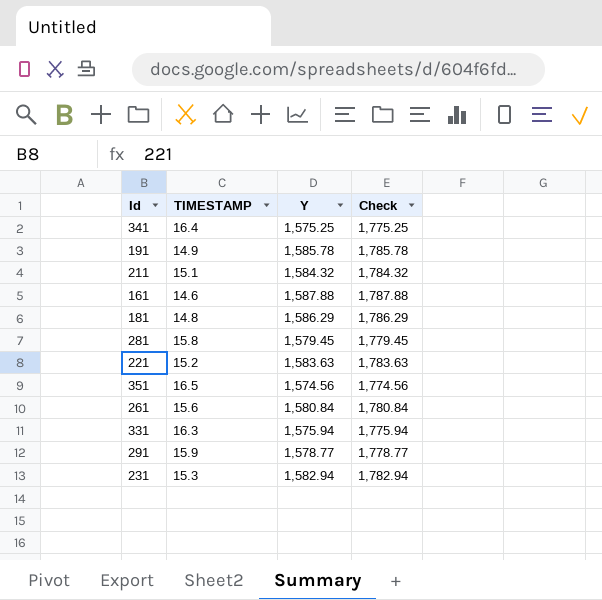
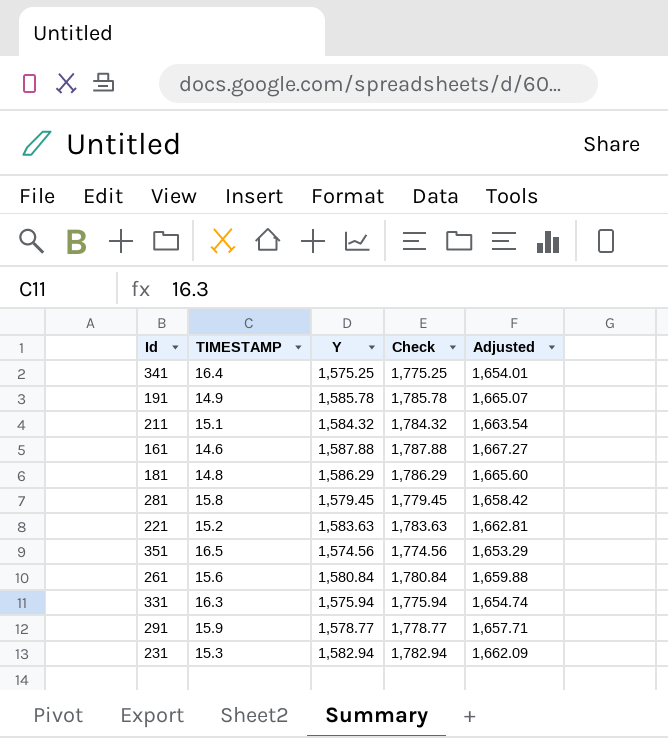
column Adjusted | formula: none -> [Y] * 1.05

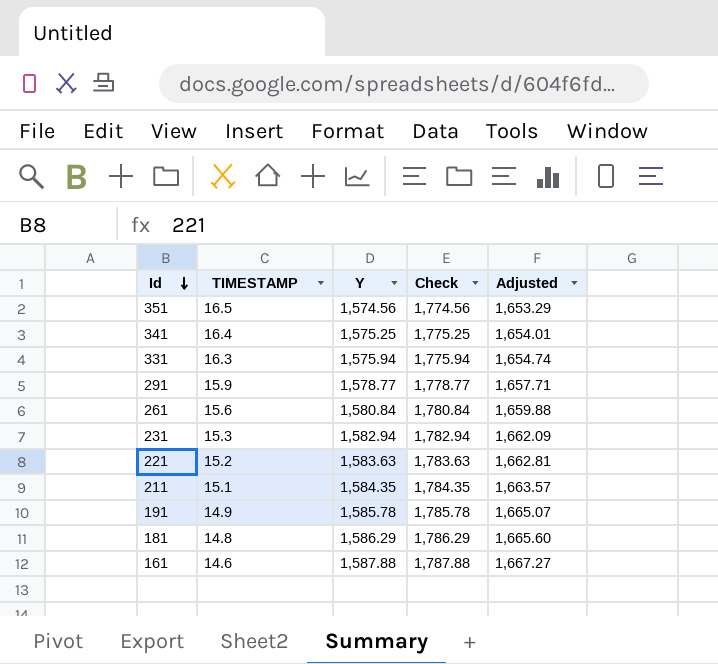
row order: none -> Id descending
row 281: 15.8 | 1,579.45 | 1,779.45 | 1,658.42 -> none
211 | Y: 1,584.32 -> 1,584.35
211 | Check: 1,784.32 -> 1,784.35
211 | Adjusted: 1,663.54 -> 1,663.57

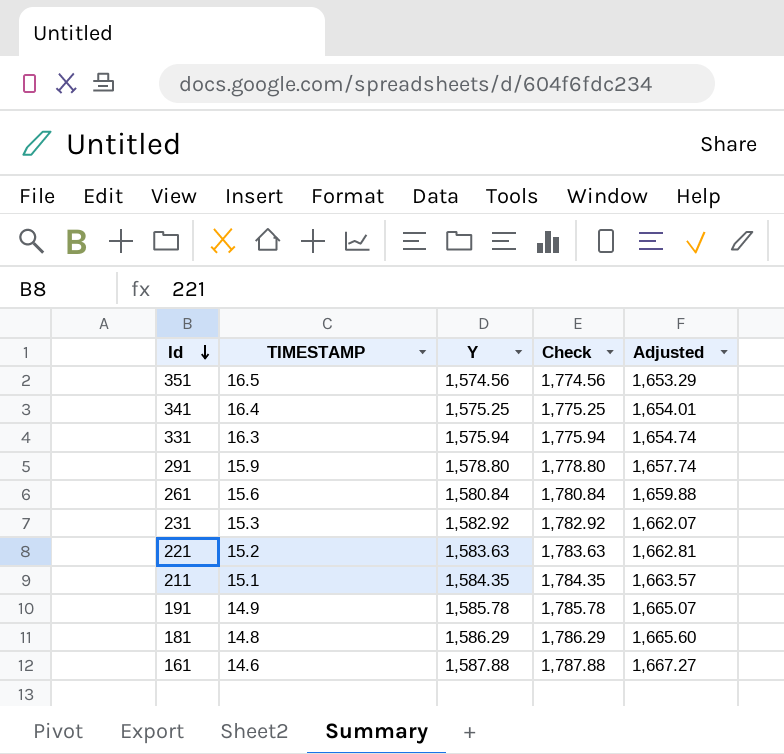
291 | Y: 1,578.77 -> 1,578.80
291 | Check: 1,778.77 -> 1,778.80
291 | Adjusted: 1,657.71 -> 1,657.74
231 | Y: 1,582.94 -> 1,582.92
231 | Check: 1,782.94 -> 1,782.92
231 | Adjusted: 1,662.09 -> 1,662.07

